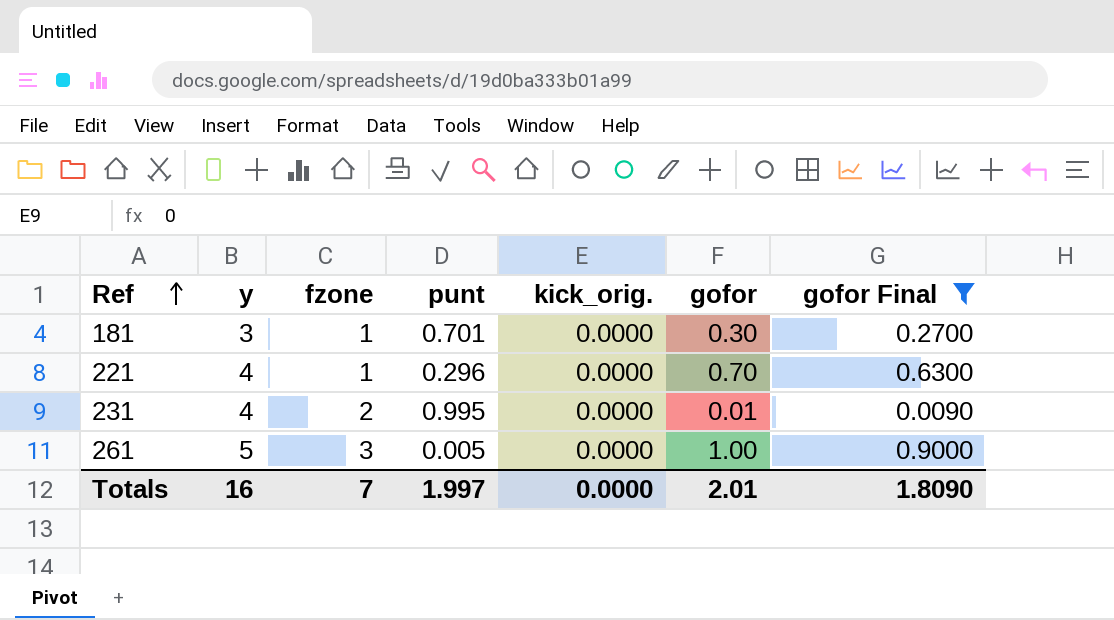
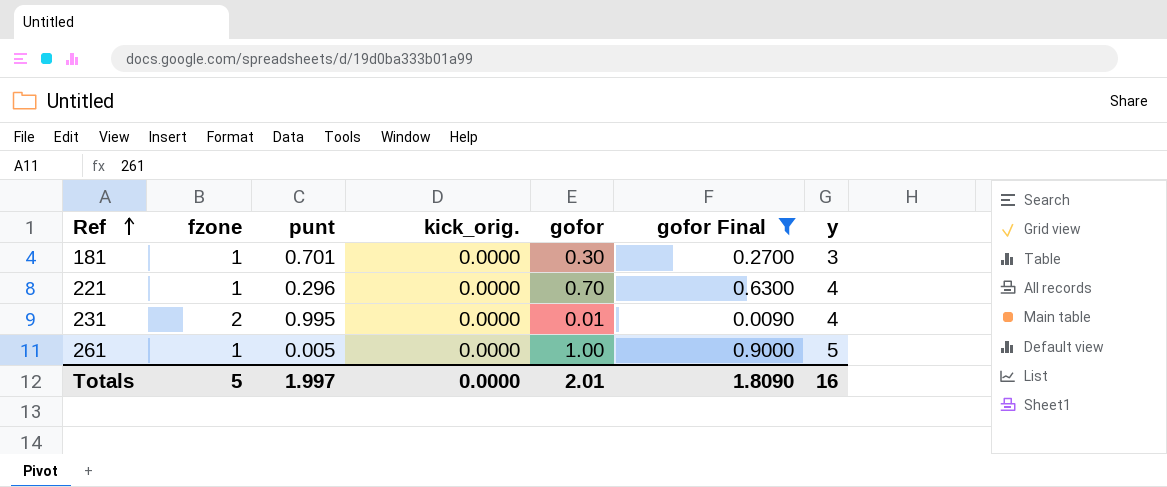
column y | position: 2 -> 7
261 | fzone: 3 -> 1
Totals | fzone: 7 -> 5

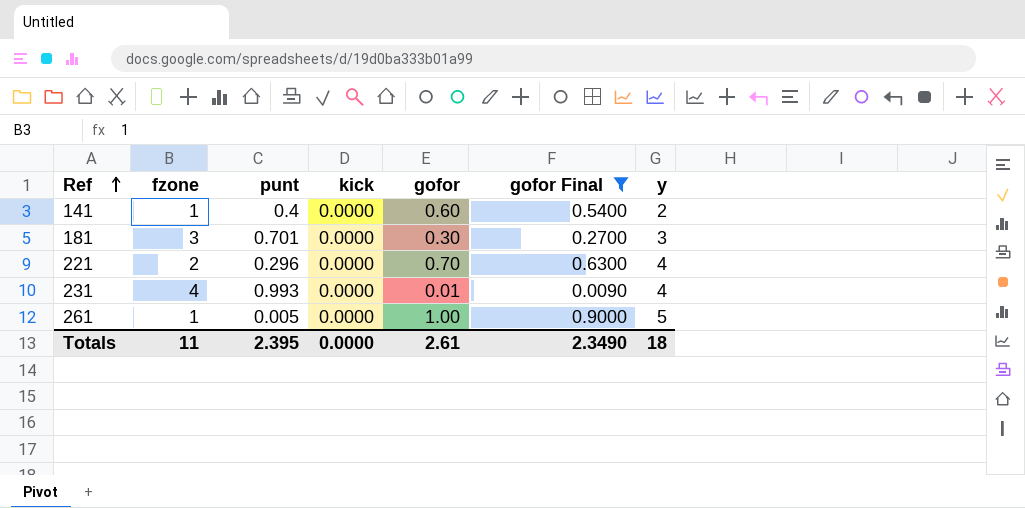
column name: kick_orig. -> kick
row 141: none -> 1 | 0.4 | 0.0000 | 0.60 | 0.5400 | 2
181 | fzone: 1 -> 3
221 | fzone: 1 -> 2
231 | fzone: 2 -> 4
231 | punt: 0.995 -> 0.993
Totals | fzone: 5 -> 11
Totals | punt: 1.997 -> 2.395
Totals | gofor: 2.01 -> 2.61
Totals | gofor Final: 1.8090 -> 2.3490
Totals | y: 16 -> 18

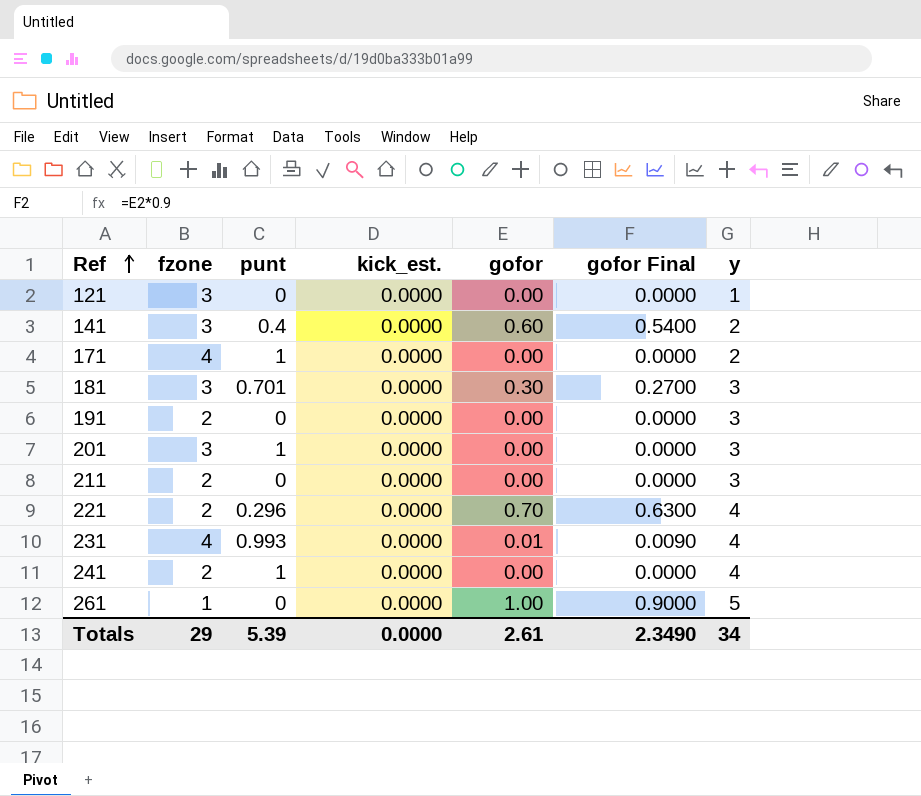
filter: gofor Final != 0.0000 -> none
column name: kick -> kick_est.
141 | fzone: 1 -> 3
261 | punt: 0.005 -> 0
Totals | fzone: 11 -> 29
Totals | punt: 2.395 -> 5.39
Totals | y: 18 -> 34

